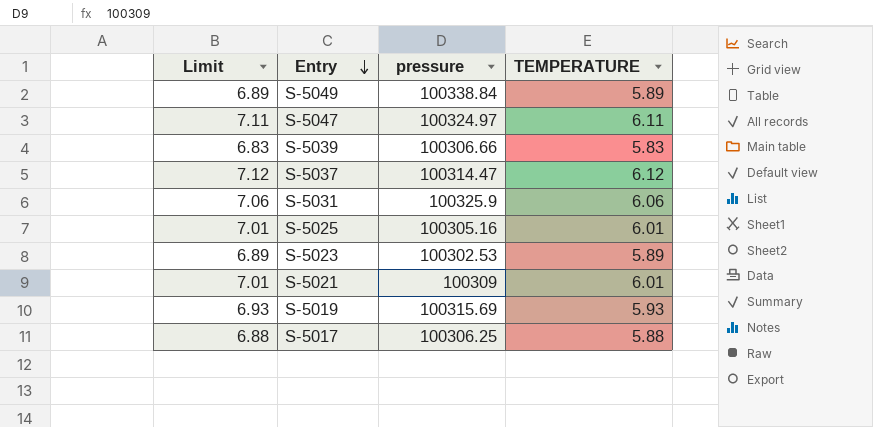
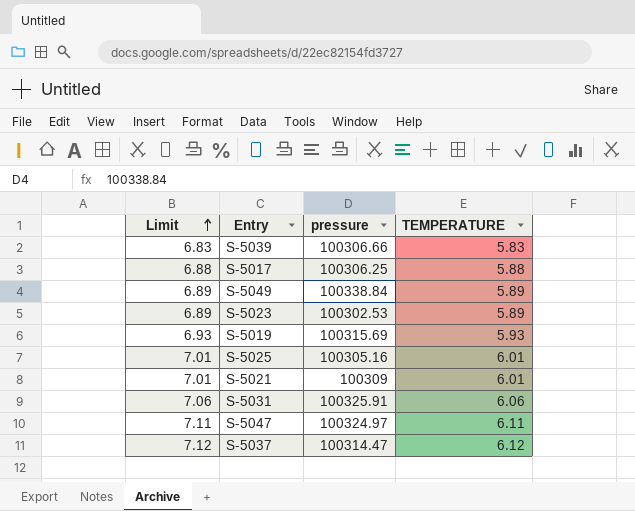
row order: Entry descending -> Limit ascending
S-5031 | pressure: 100325.9 -> 100325.91

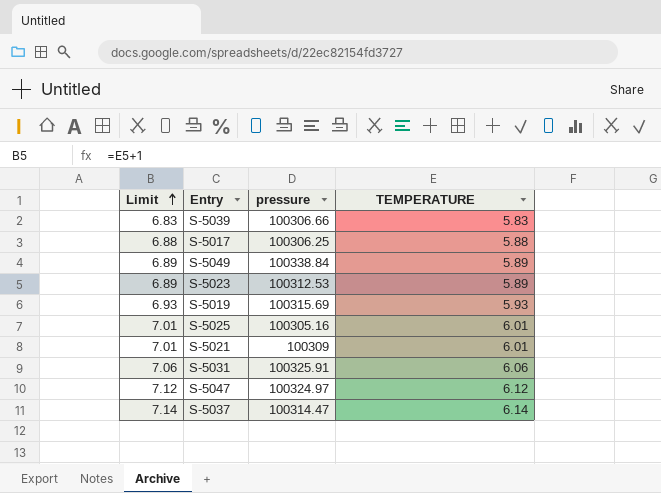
S-5023 | pressure: 100302.53 -> 100312.53
S-5047 | Limit: 7.11 -> 7.12
S-5047 | TEMPERATURE: 6.11 -> 6.12
S-5037 | Limit: 7.12 -> 7.14
S-5037 | TEMPERATURE: 6.12 -> 6.14

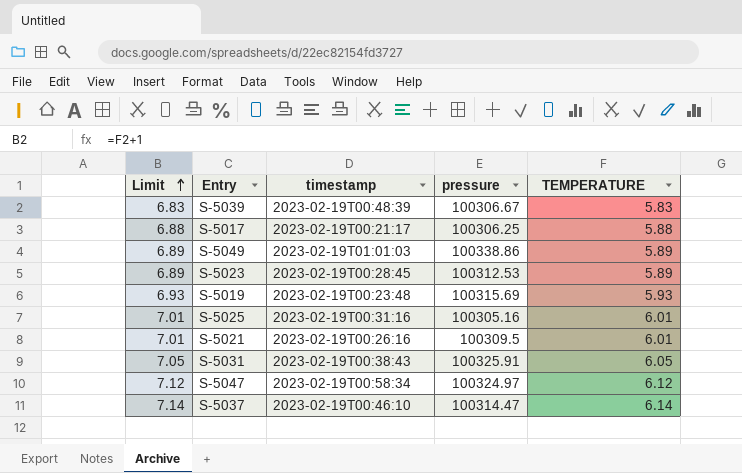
column timestamp | position: none -> 3
S-5039 | pressure: 100306.66 -> 100306.67
S-5049 | pressure: 100338.84 -> 100338.86
S-5021 | pressure: 100309 -> 100309.5
S-5031 | Limit: 7.06 -> 7.05
S-5031 | TEMPERATURE: 6.06 -> 6.05

